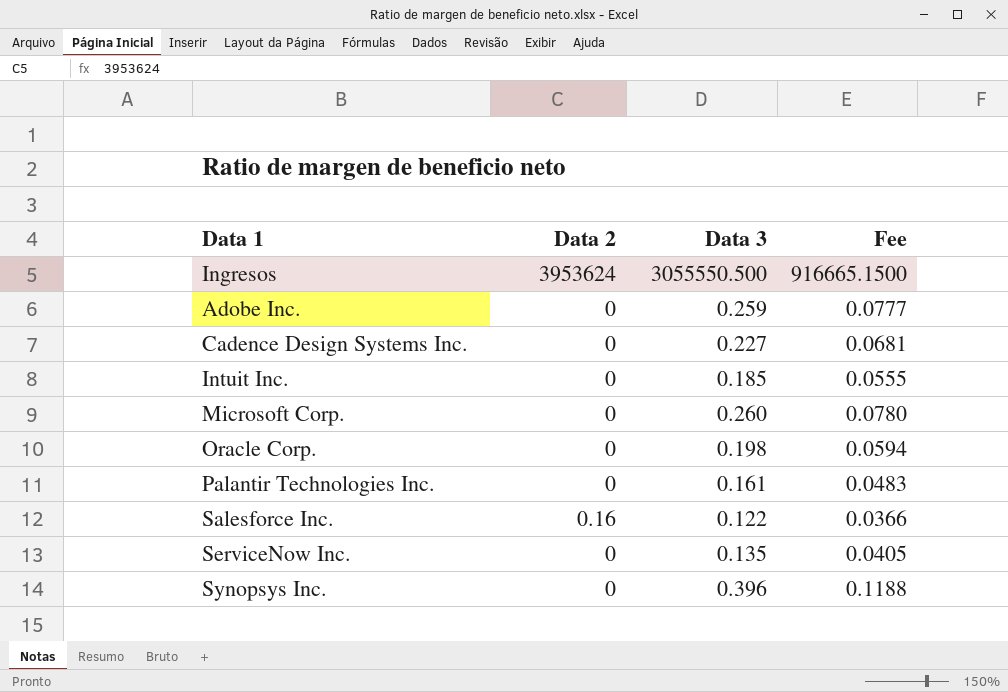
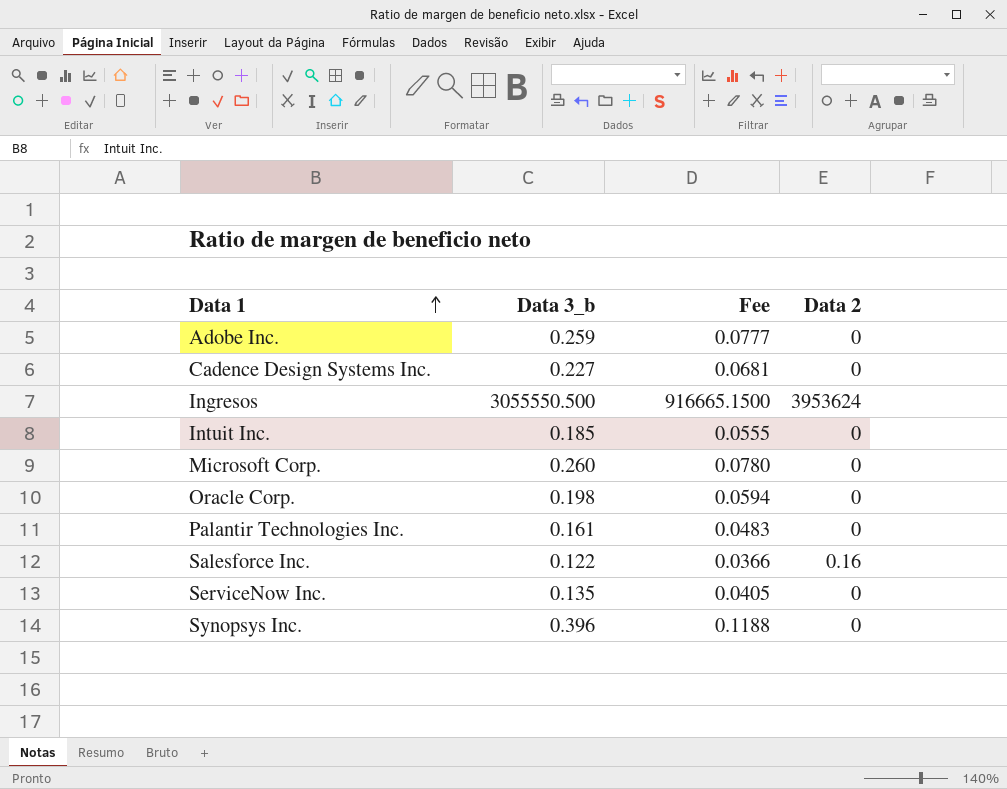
row order: none -> Data 1 ascending
column name: Data 3 -> Data 3_b
column Data 2 | position: 2 -> 4

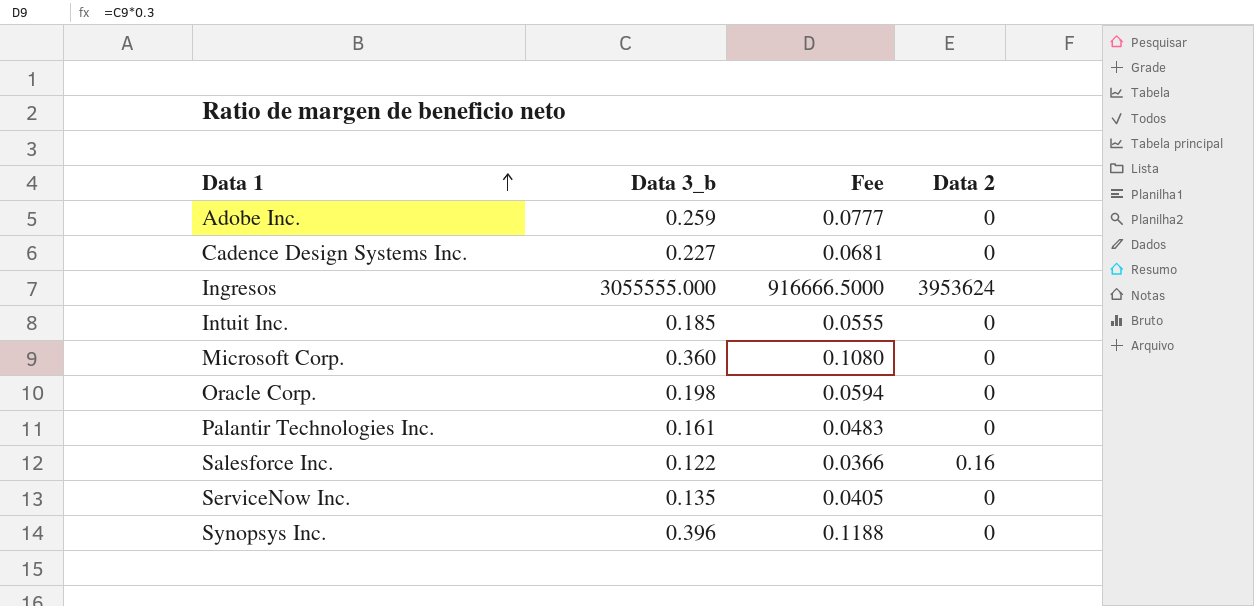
Ingresos | Data 3_b: 3055550.500 -> 3055555.000
Ingresos | Fee: 916665.1500 -> 916666.5000
Microsoft Corp. | Data 3_b: 0.260 -> 0.360
Microsoft Corp. | Fee: 0.0780 -> 0.1080

